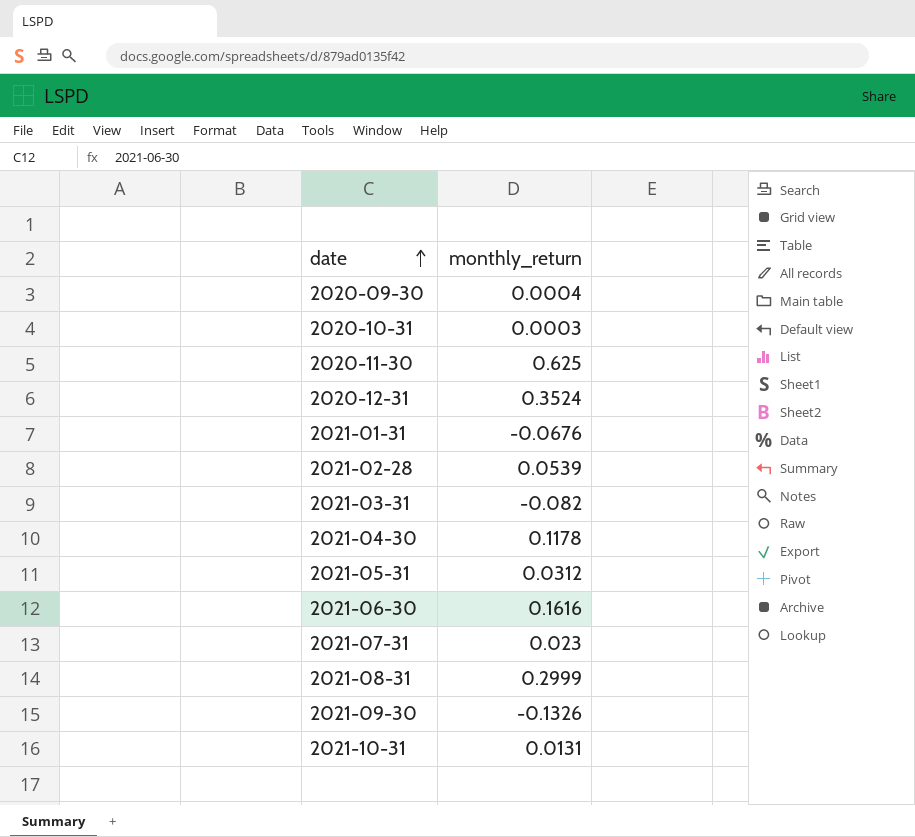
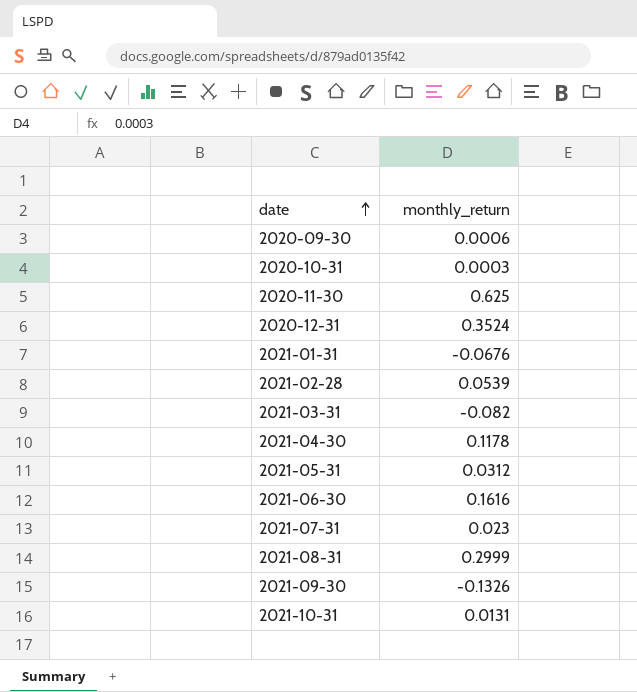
2020-09-30 | monthly_return: 0.0004 -> 0.0006

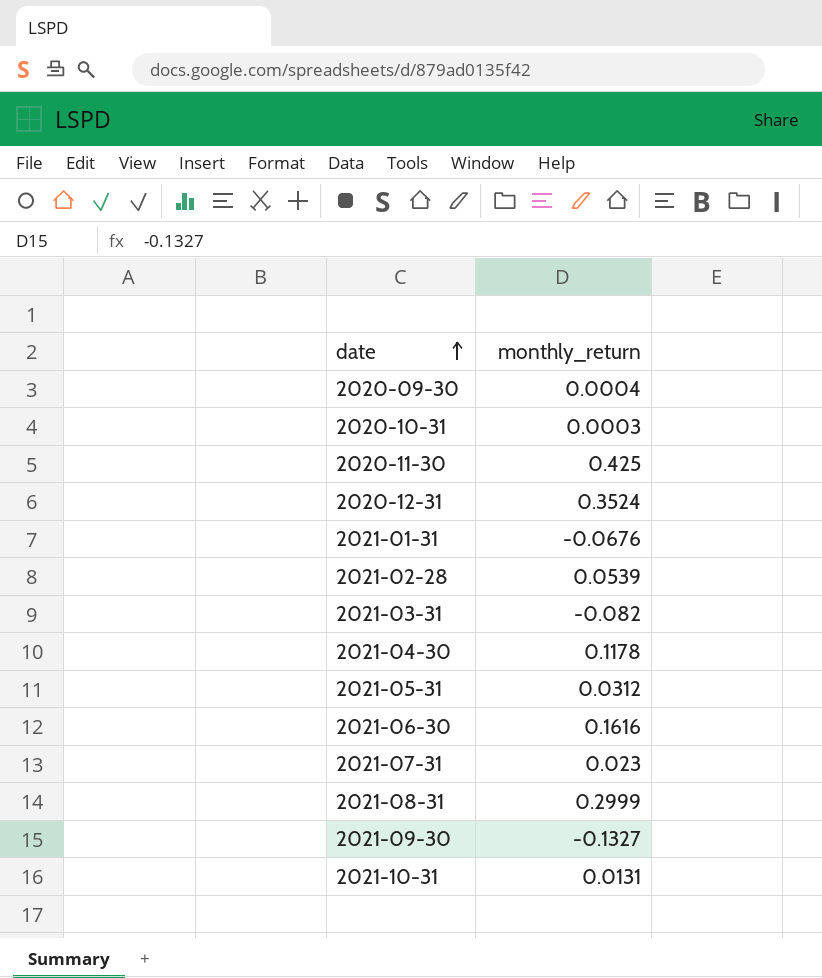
2020-09-30 | monthly_return: 0.0006 -> 0.0004
2020-11-30 | monthly_return: 0.625 -> 0.425
2021-09-30 | monthly_return: -0.1326 -> -0.1327

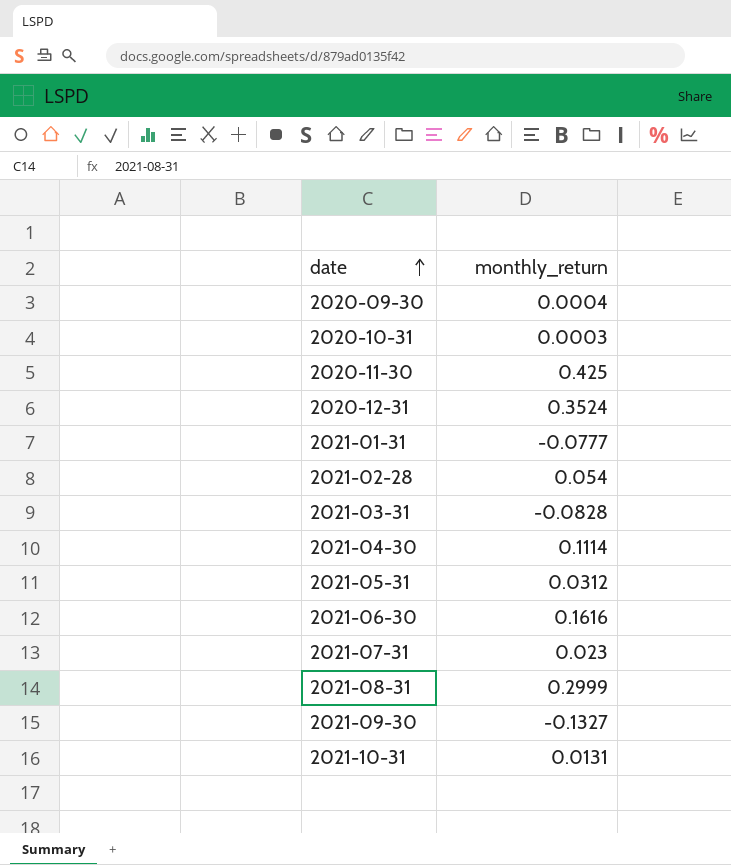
2021-01-31 | monthly_return: -0.0676 -> -0.0777
2021-02-28 | monthly_return: 0.0539 -> 0.054
2021-03-31 | monthly_return: -0.082 -> -0.0828
2021-04-30 | monthly_return: 0.1178 -> 0.1114

